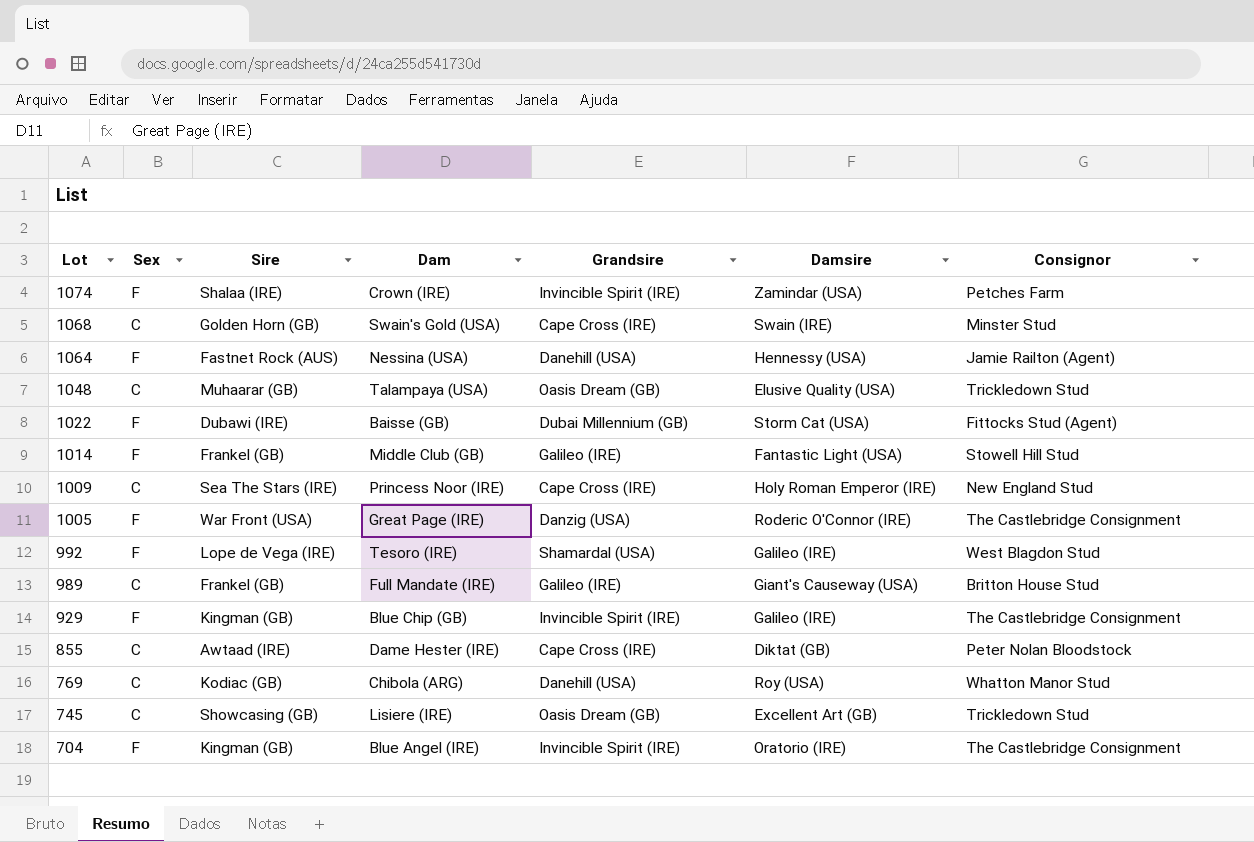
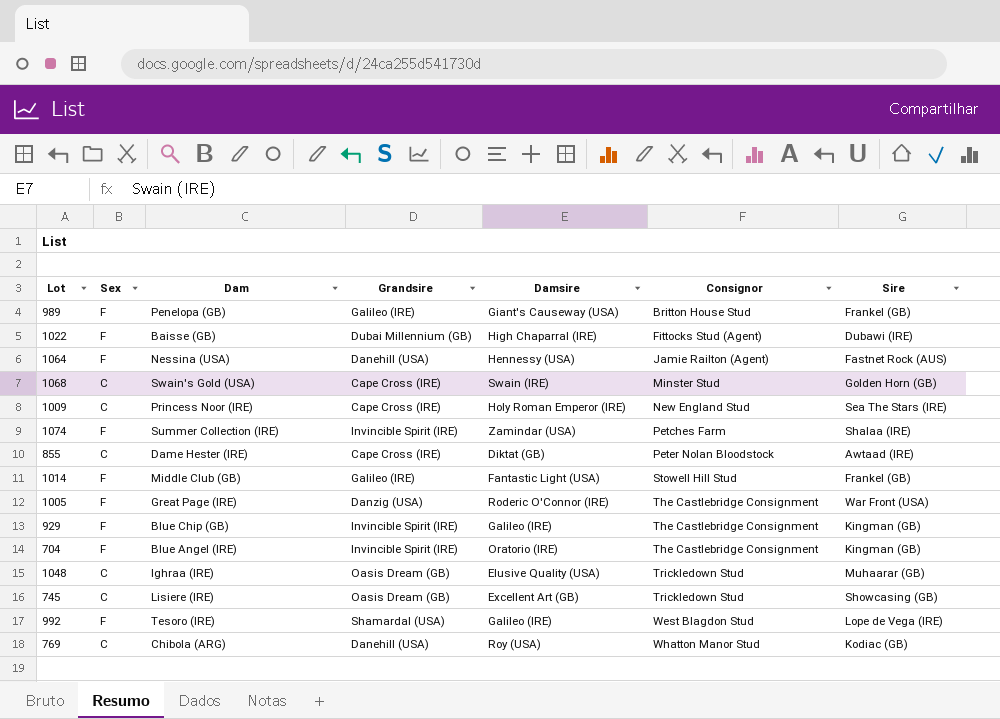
row order: Lot descending -> Consignor ascending
column Sire | position: 3 -> 7
989 | Sex: C -> F
989 | Dam: Full Mandate (IRE) -> Penelopa (GB)
1022 | Damsire: Storm Cat (USA) -> High Chaparral (IRE)
1074 | Dam: Crown (IRE) -> Summer Collection (IRE)
1048 | Dam: Talampaya (USA) -> Ighraa (IRE)

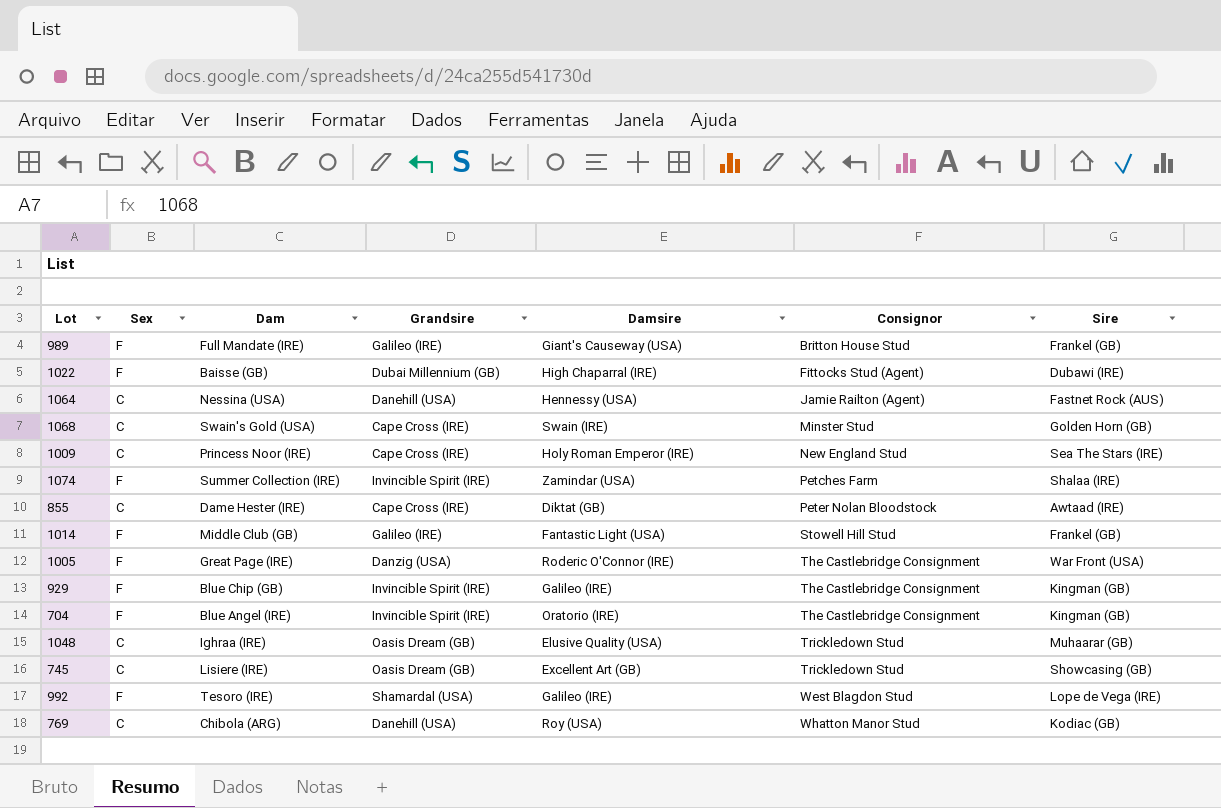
989 | Dam: Penelopa (GB) -> Full Mandate (IRE)
1064 | Sex: F -> C

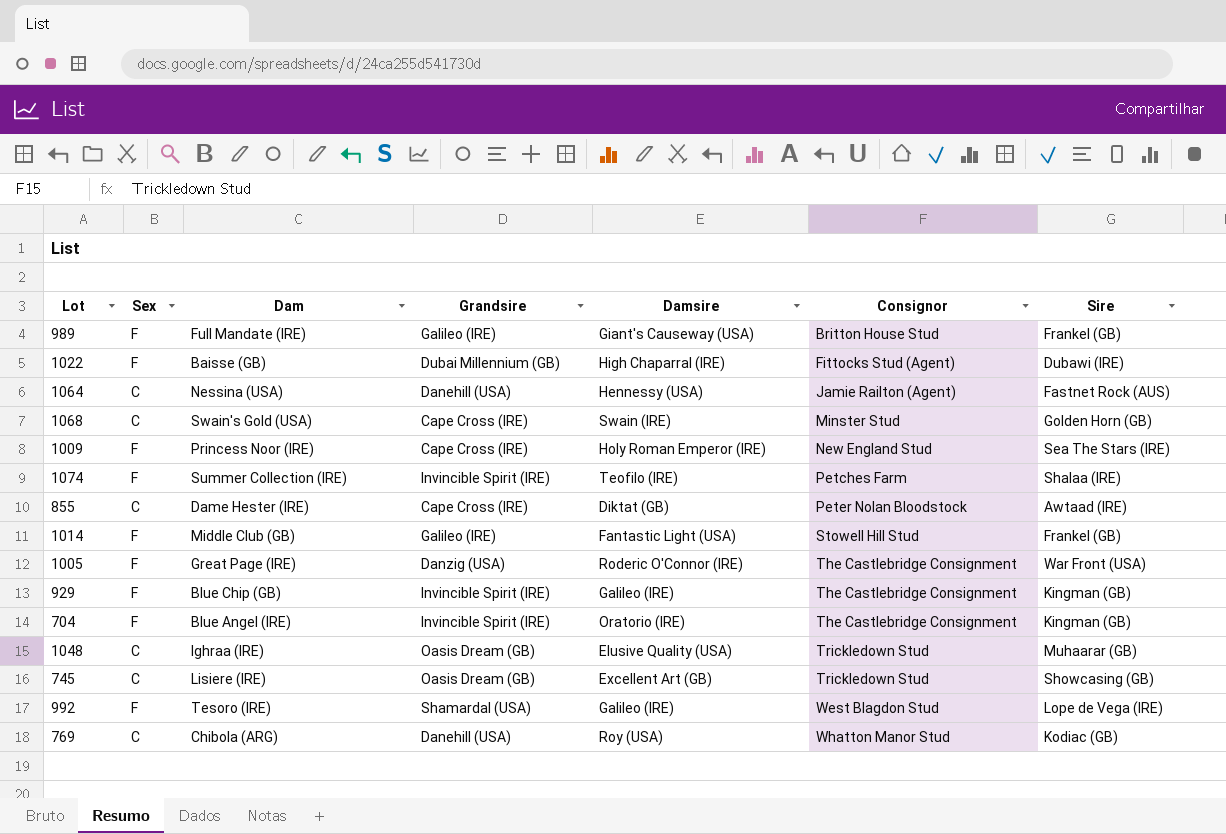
1009 | Sex: C -> F
1074 | Damsire: Zamindar (USA) -> Teofilo (IRE)

